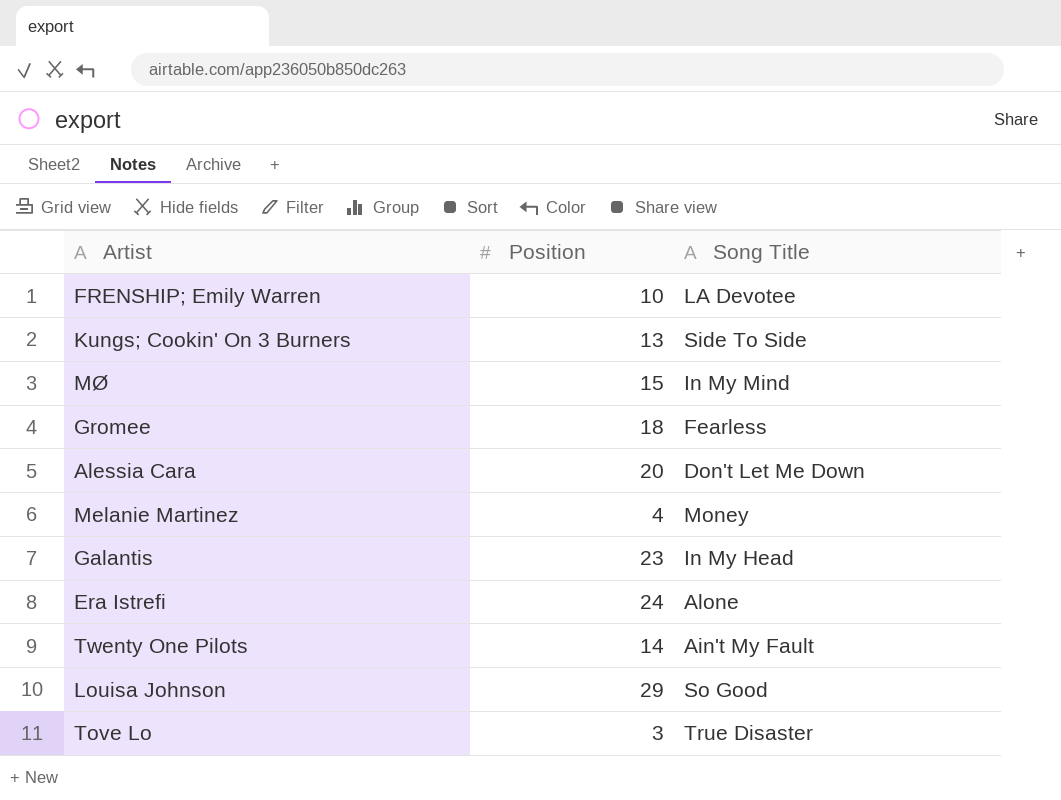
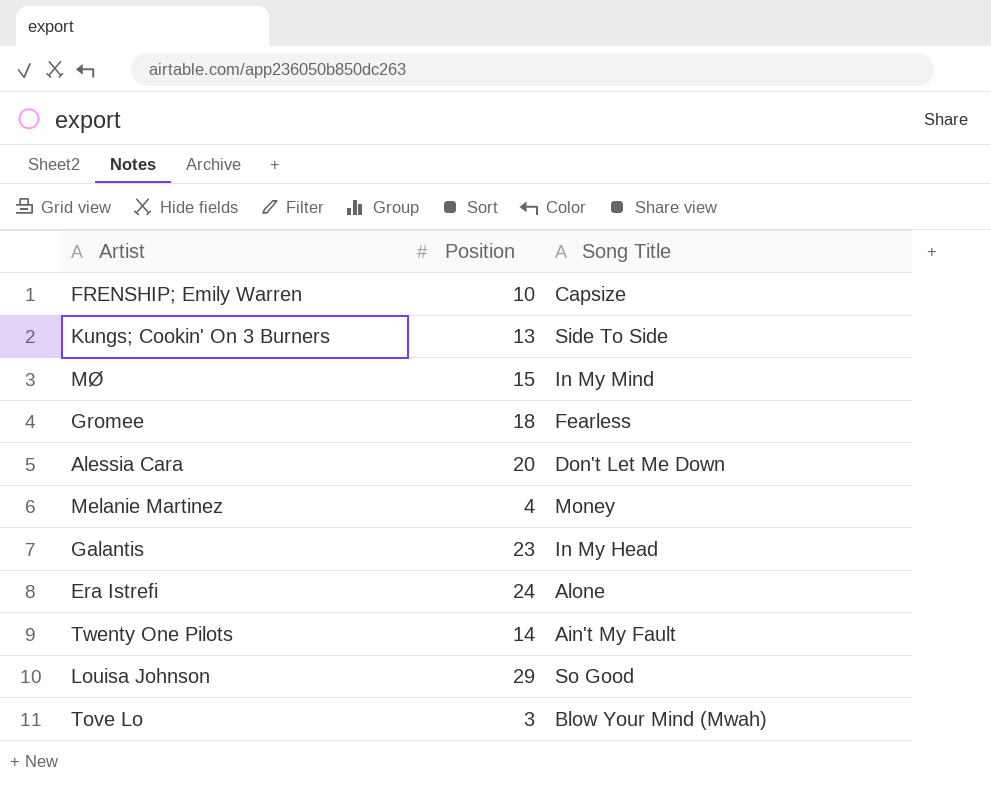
FRENSHIP; Emily Warren | Song Title: LA Devotee -> Capsize
Tove Lo | Song Title: True Disaster -> Blow Your Mind (Mwah)

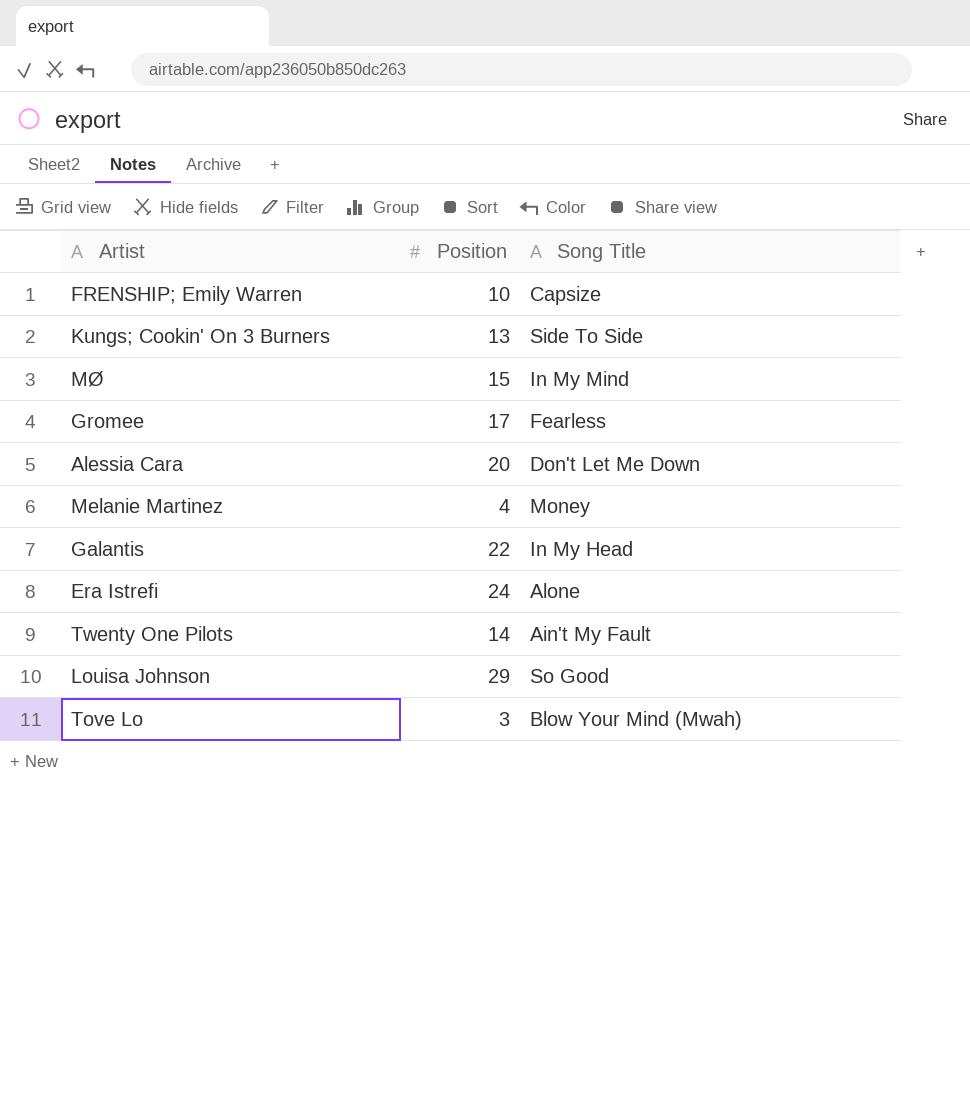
Gromee | Position: 18 -> 17
Galantis | Position: 23 -> 22

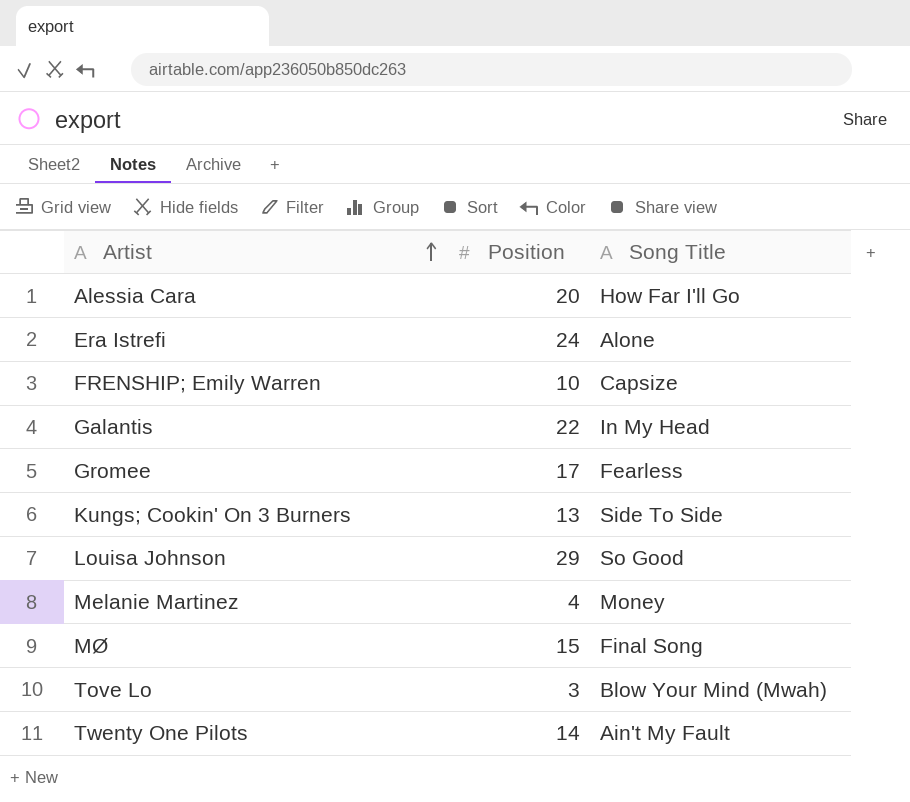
row order: none -> Artist ascending
Alessia Cara | Song Title: Don't Let Me Down -> How Far I'll Go
MØ | Song Title: In My Mind -> Final Song

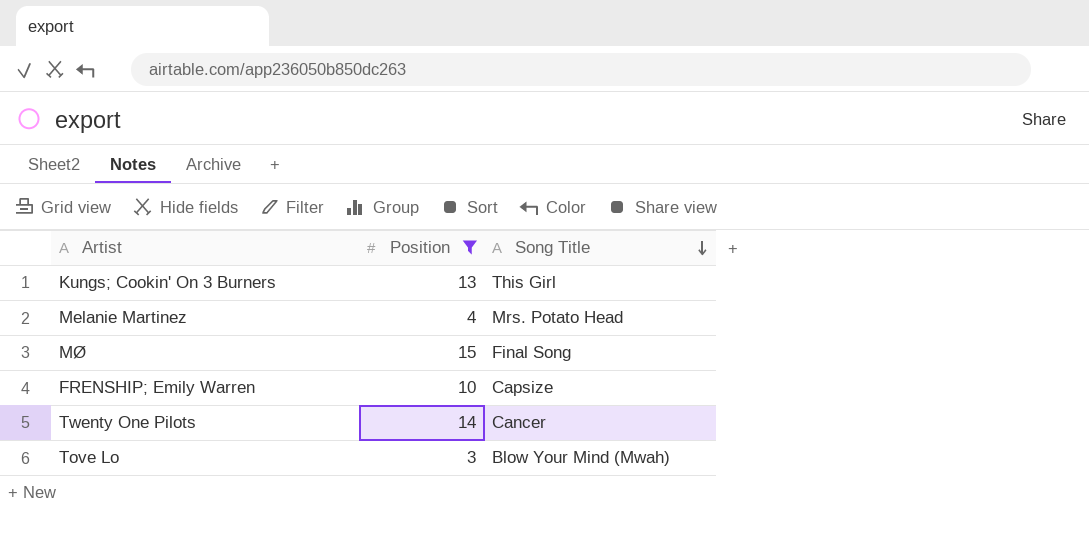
filter: none -> Position <= 15
row order: Artist ascending -> Song Title descending
Kungs; Cookin' On 3 Burners | Song Title: Side To Side -> This Girl
Melanie Martinez | Song Title: Money -> Mrs. Potato Head
Twenty One Pilots | Song Title: Ain't My Fault -> Cancer

